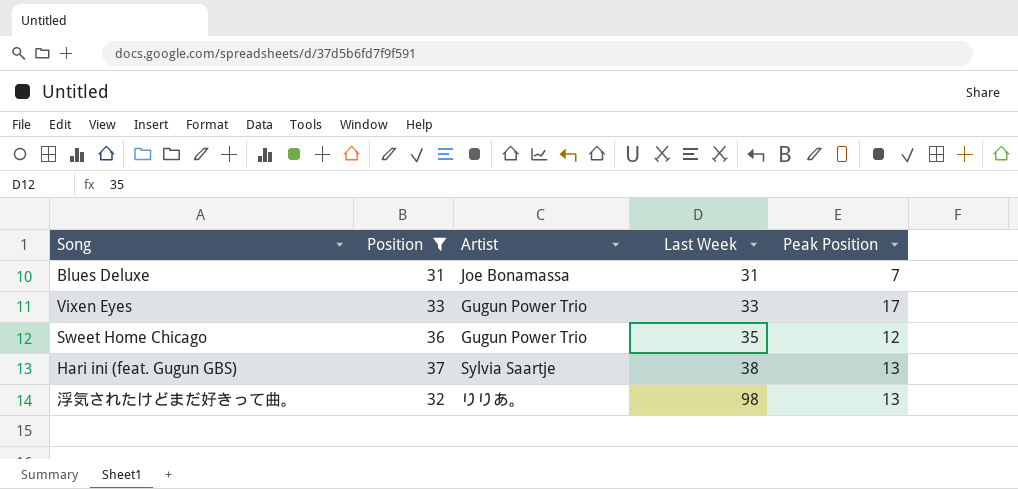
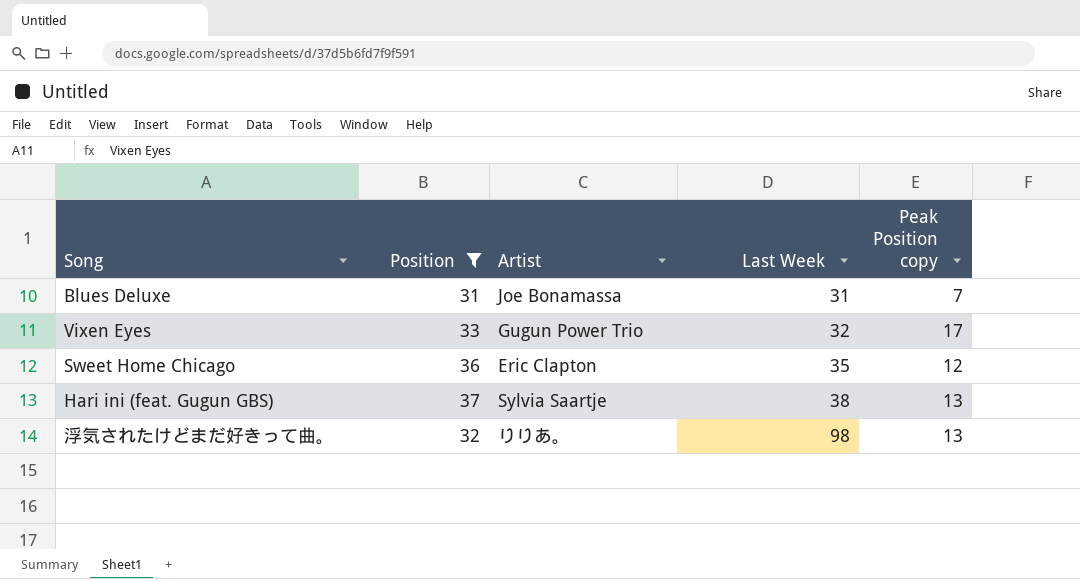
column name: Peak Position -> Peak Position copy
Vixen Eyes | Last Week: 33 -> 32
Sweet Home Chicago | Artist: Gugun Power Trio -> Eric Clapton

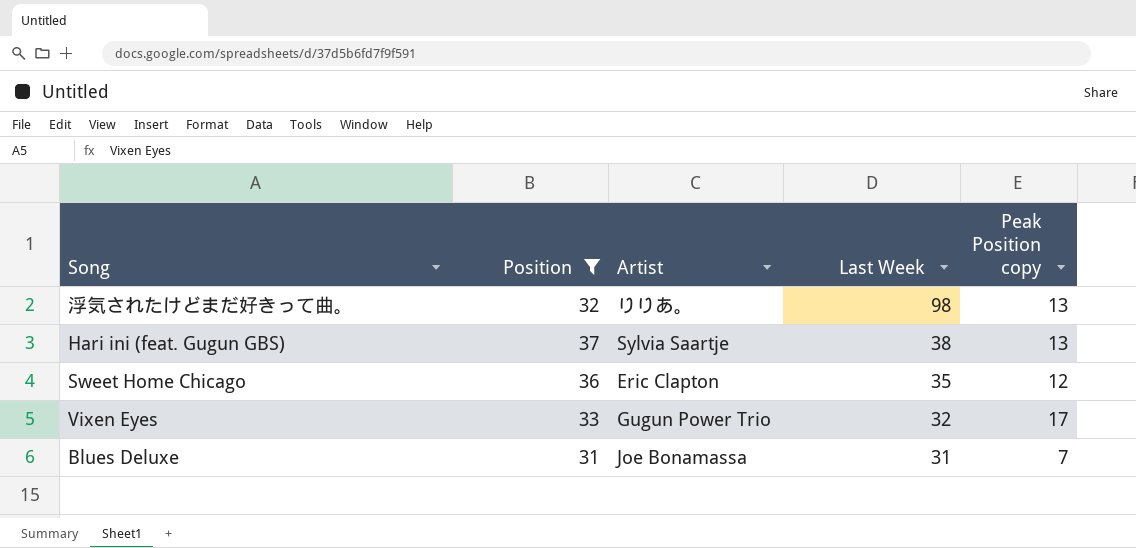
row order: Last Week ascending -> Last Week descending

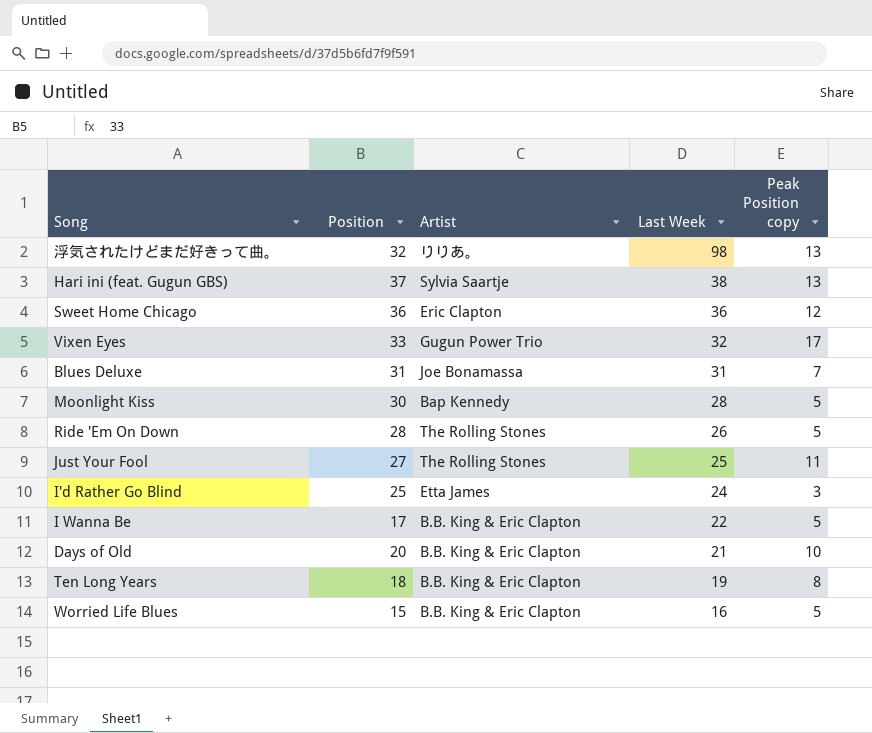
filter: Position >= 31 -> none
Sweet Home Chicago | Last Week: 35 -> 36

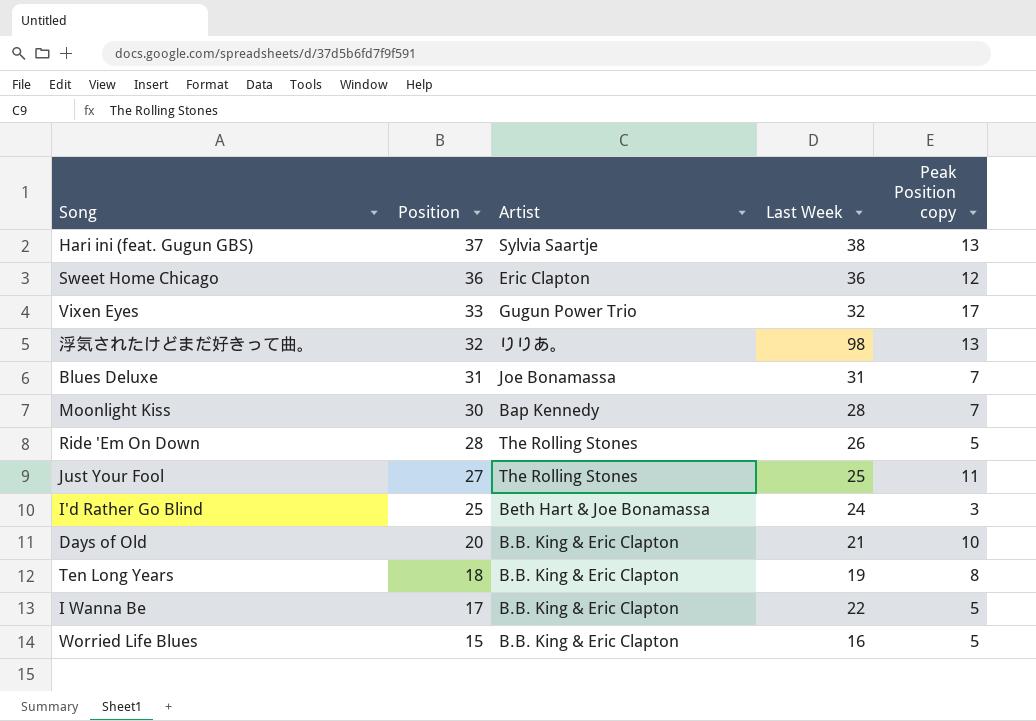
row order: Last Week descending -> Position descending
Moonlight Kiss | Peak Position copy: 5 -> 7
I'd Rather Go Blind | Artist: Etta James -> Beth Hart & Joe Bonamassa

